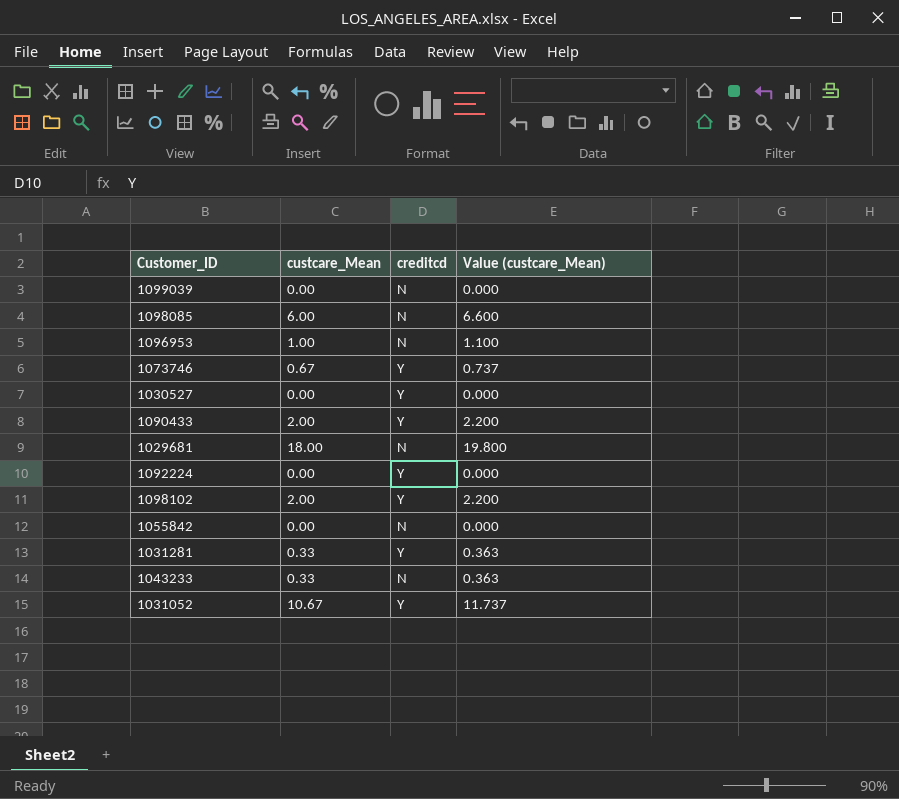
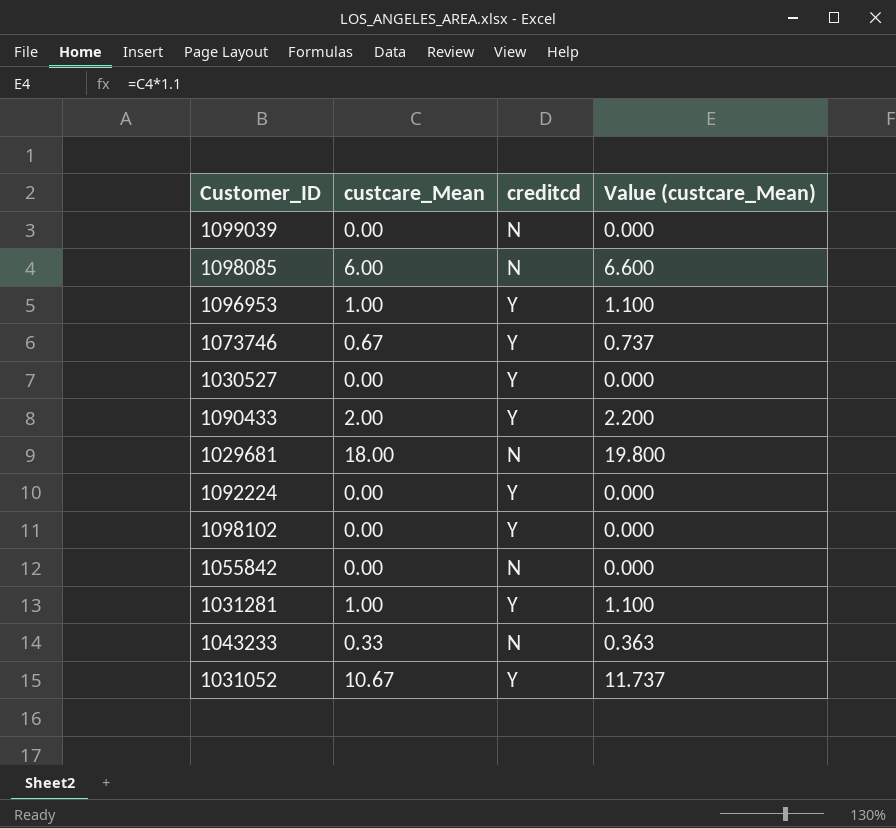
1096953 | creditcd: N -> Y
1098102 | custcare_Mean: 2.00 -> 0.00
1098102 | Value (custcare_Mean): 2.200 -> 0.000
1031281 | custcare_Mean: 0.33 -> 1.00
1031281 | Value (custcare_Mean): 0.363 -> 1.100

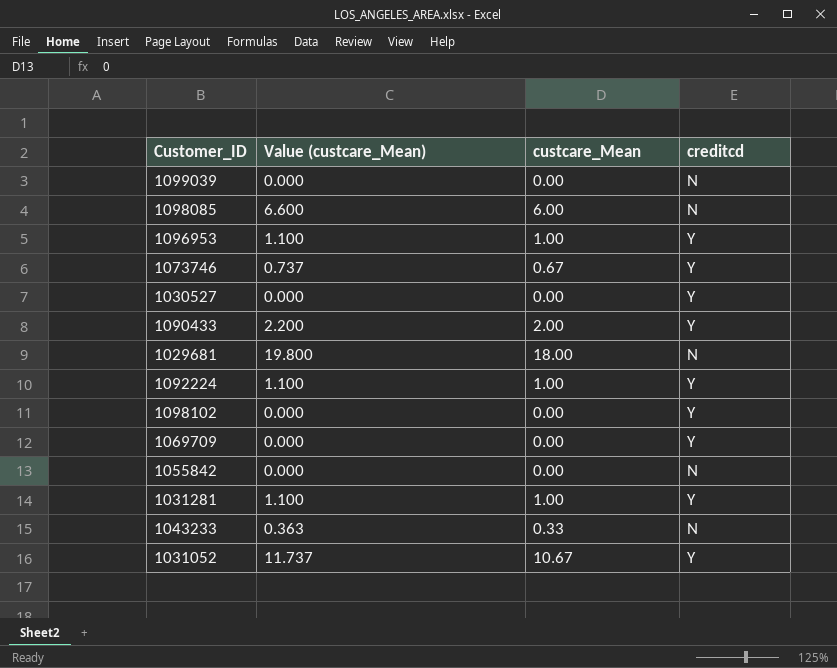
column Value (custcare_Mean) | position: 4 -> 2
1092224 | Value (custcare_Mean): 0.000 -> 1.100
1092224 | custcare_Mean: 0.00 -> 1.00
row 1069709: none -> 0.000 | 0.00 | Y

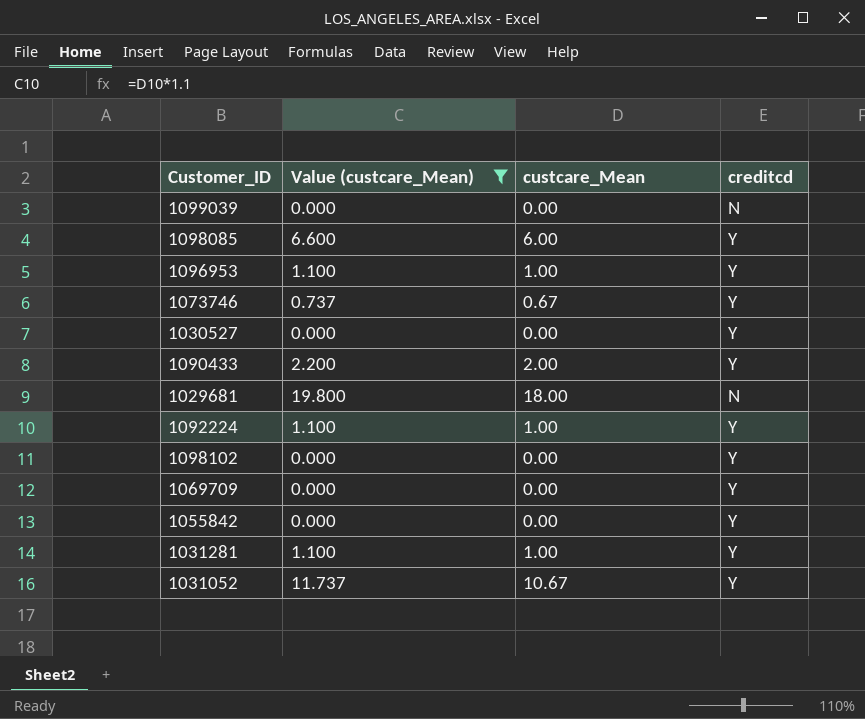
filter: none -> Value (custcare_Mean) != 0.363
1098085 | creditcd: N -> Y
1055842 | creditcd: N -> Y

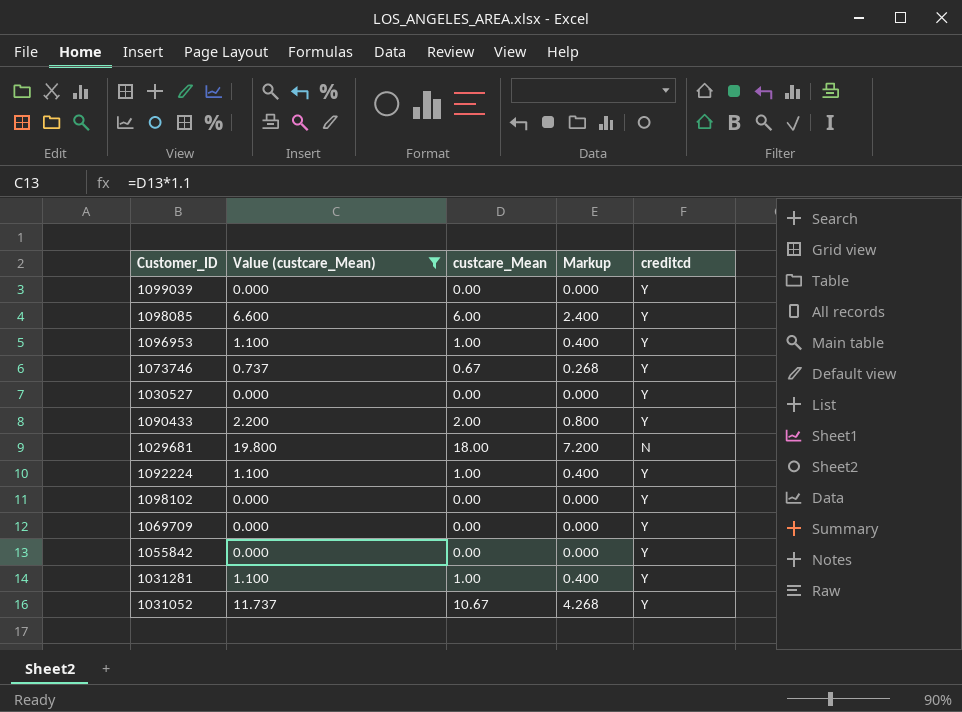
column Markup | formula: none -> [custcare_Mean] * 0.4
1099039 | creditcd: N -> Y

